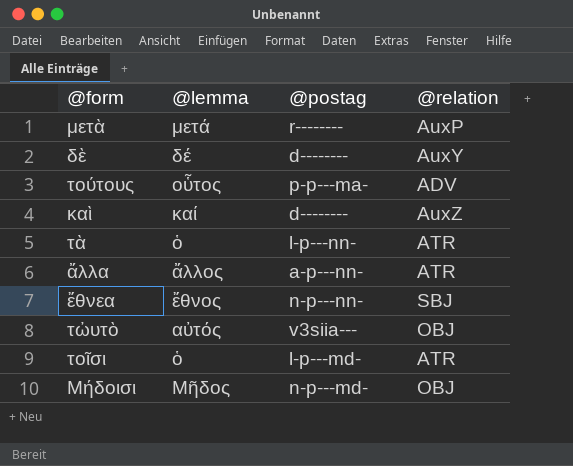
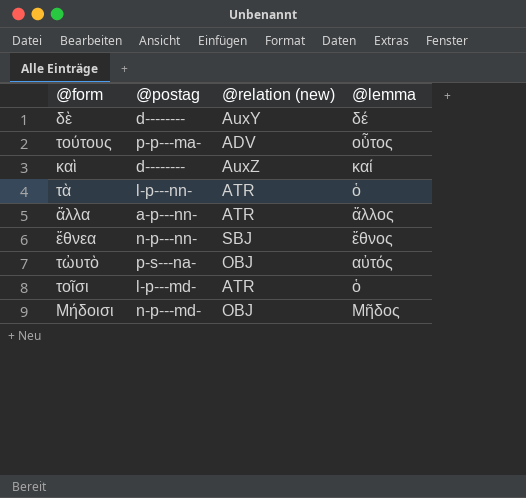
column name: @relation -> @relation (new)
column @lemma | position: 2 -> 4
row μετὰ: μετά | r-------- | AuxP -> none
τὠυτὸ | @postag: v3siia--- -> p-s---na-

